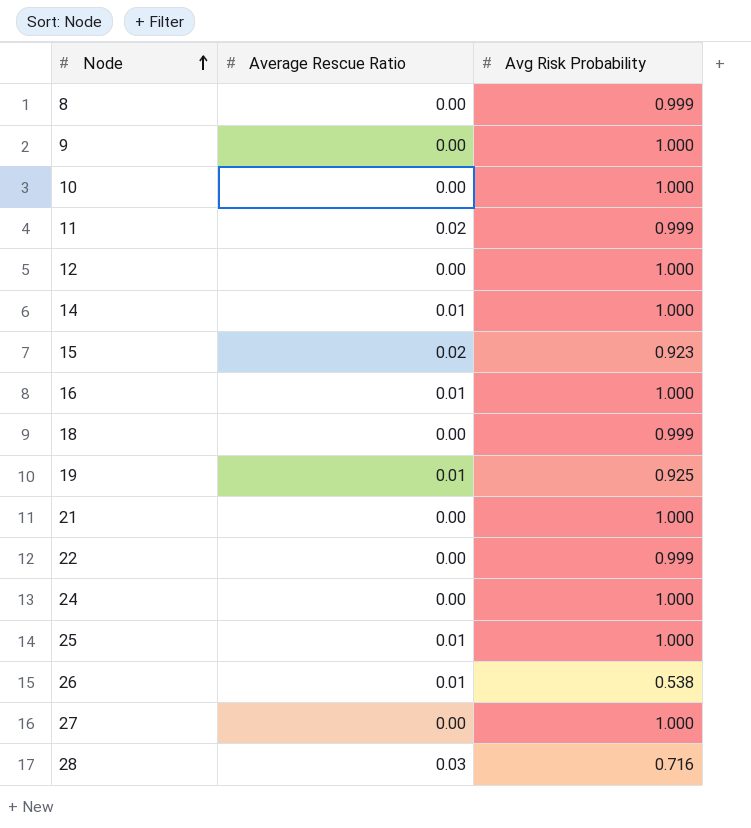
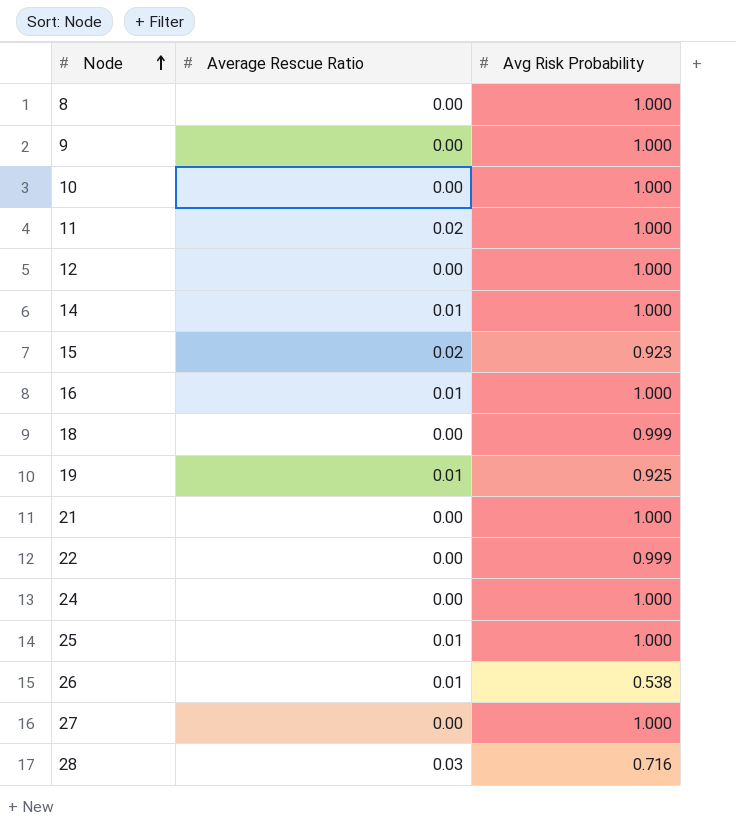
8 | Avg Risk Probability: 0.999 -> 1.000
11 | Avg Risk Probability: 0.999 -> 1.000

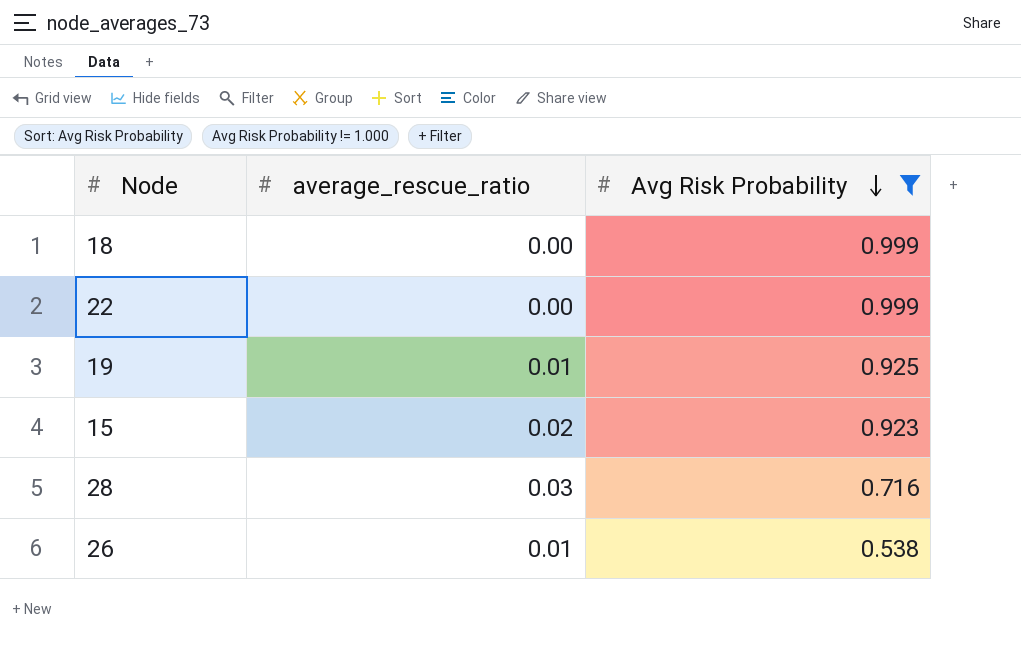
filter: none -> Avg Risk Probability != 1.000
row order: Node ascending -> Avg Risk Probability descending
column name: Average Rescue Ratio -> average_rescue_ratio

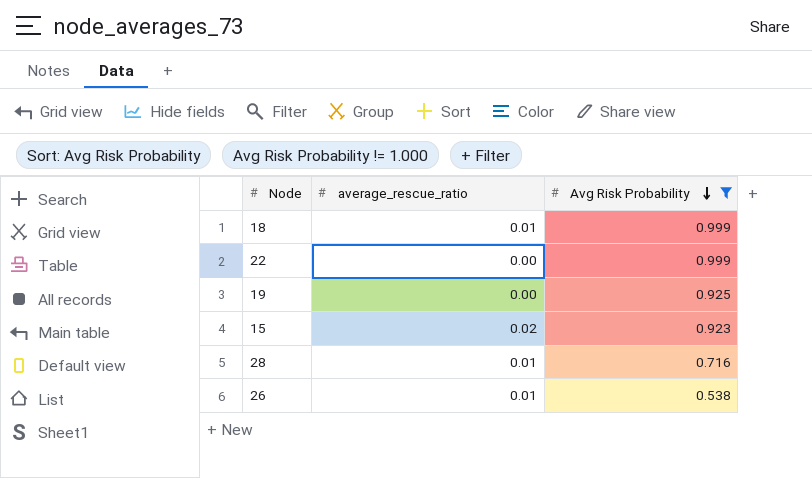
18 | average_rescue_ratio: 0.00 -> 0.01
19 | average_rescue_ratio: 0.01 -> 0.00
28 | average_rescue_ratio: 0.03 -> 0.01

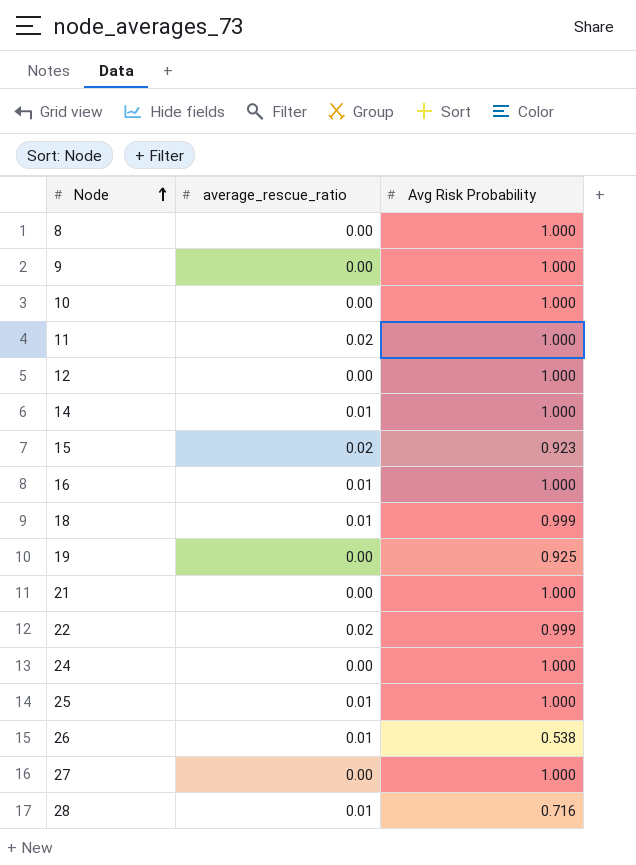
filter: Avg Risk Probability != 1.000 -> none
row order: Avg Risk Probability descending -> Node ascending
22 | average_rescue_ratio: 0.00 -> 0.02

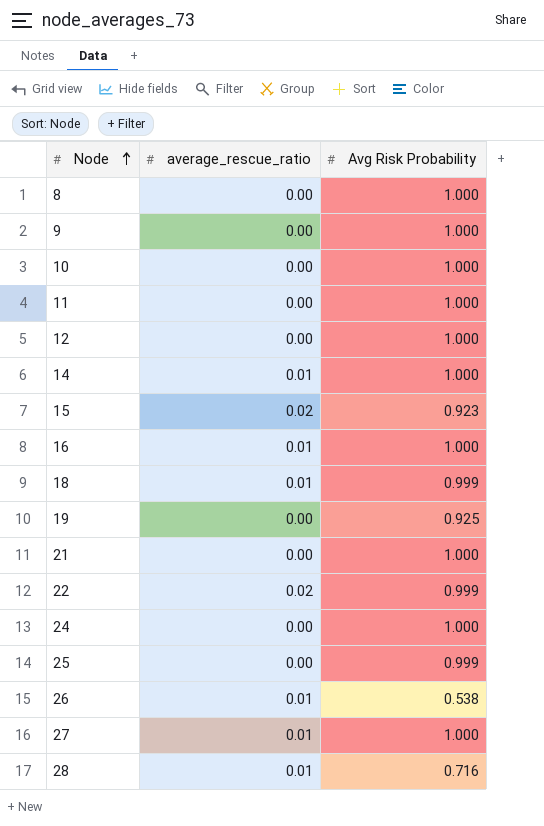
11 | average_rescue_ratio: 0.02 -> 0.00
25 | average_rescue_ratio: 0.01 -> 0.00
25 | Avg Risk Probability: 1.000 -> 0.999
27 | average_rescue_ratio: 0.00 -> 0.01

